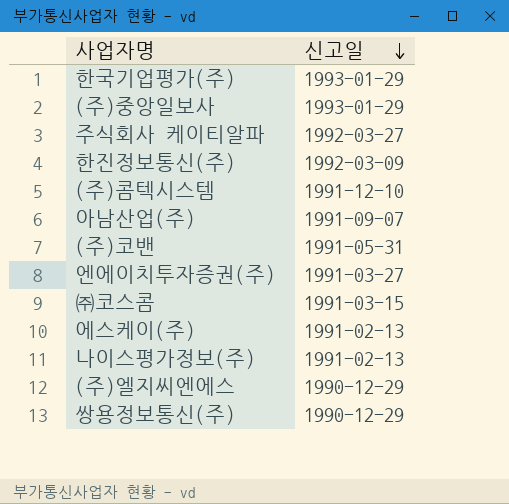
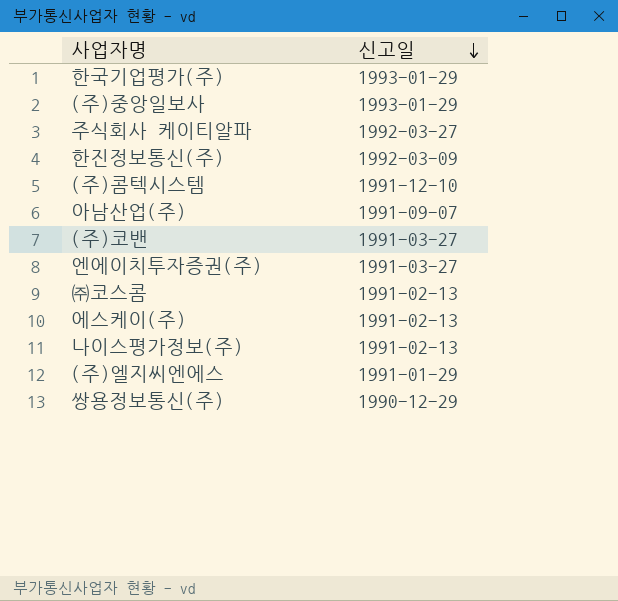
(주)코밴 | 신고일: 1991-05-31 -> 1991-03-27
㈜코스콤 | 신고일: 1991-03-15 -> 1991-02-13
(주)엘지씨엔에스 | 신고일: 1990-12-29 -> 1991-01-29

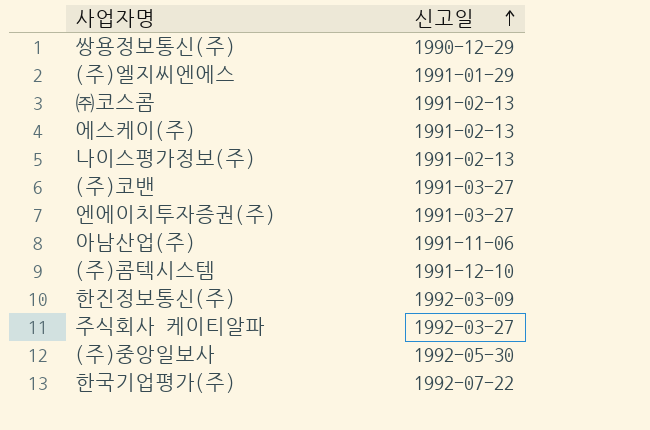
row order: 신고일 descending -> 신고일 ascending
아남산업(주) | 신고일: 1991-09-07 -> 1991-11-06
(주)중앙일보사 | 신고일: 1993-01-29 -> 1992-05-30
한국기업평가(주) | 신고일: 1993-01-29 -> 1992-07-22

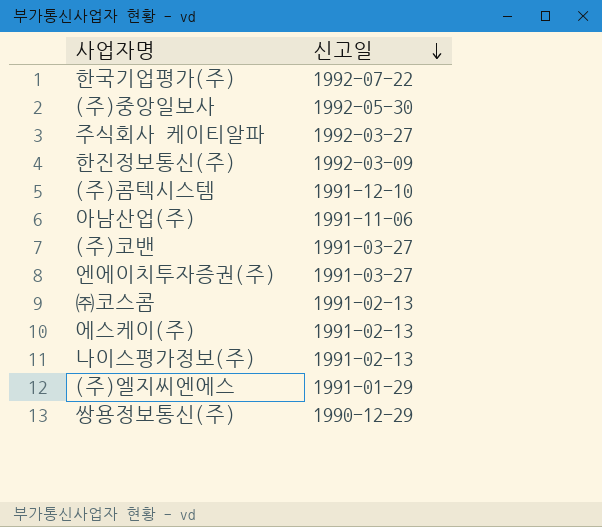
row order: 신고일 ascending -> 신고일 descending

